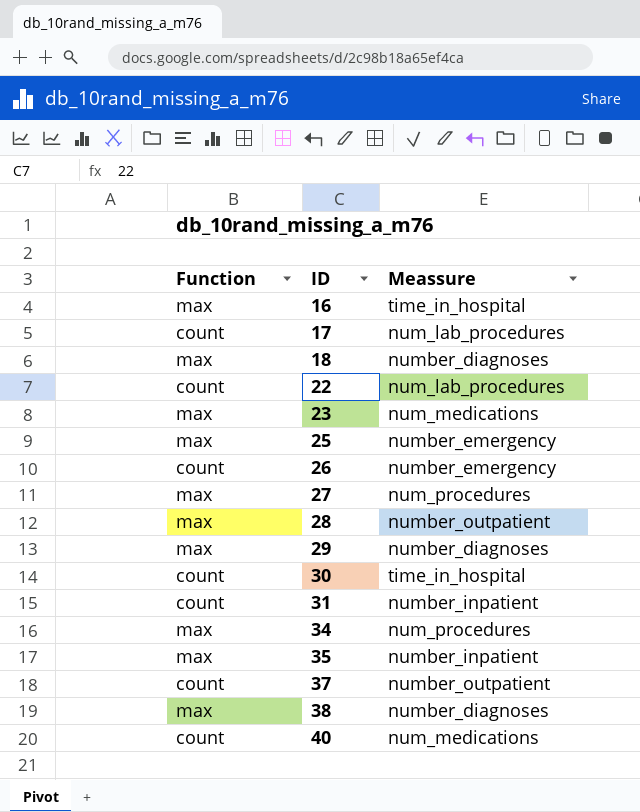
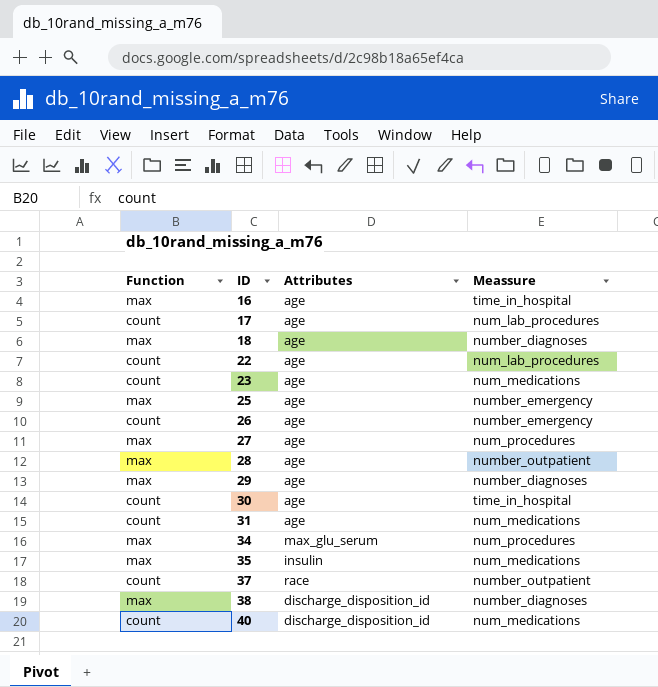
column Attributes | position: none -> 3
23 | Function: max -> count
31 | Meassure: number_inpatient -> num_medications
35 | Meassure: number_inpatient -> num_medications

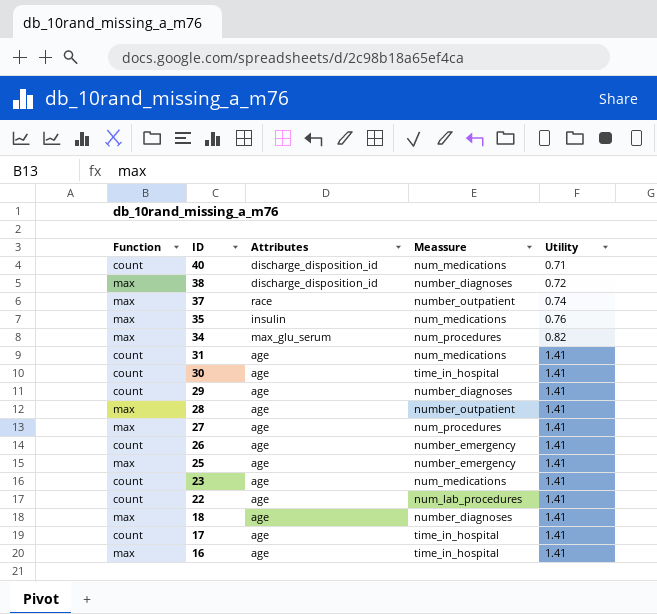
row order: ID ascending -> ID descending
column Utility | position: none -> 5
37 | Function: count -> max
29 | Function: max -> count
17 | Meassure: num_lab_procedures -> time_in_hospital

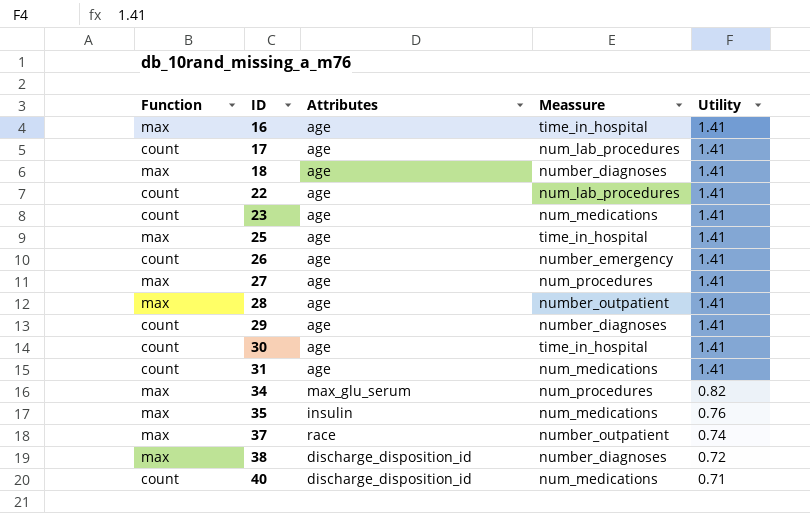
row order: ID descending -> ID ascending
17 | Meassure: time_in_hospital -> num_lab_procedures
25 | Meassure: number_emergency -> time_in_hospital

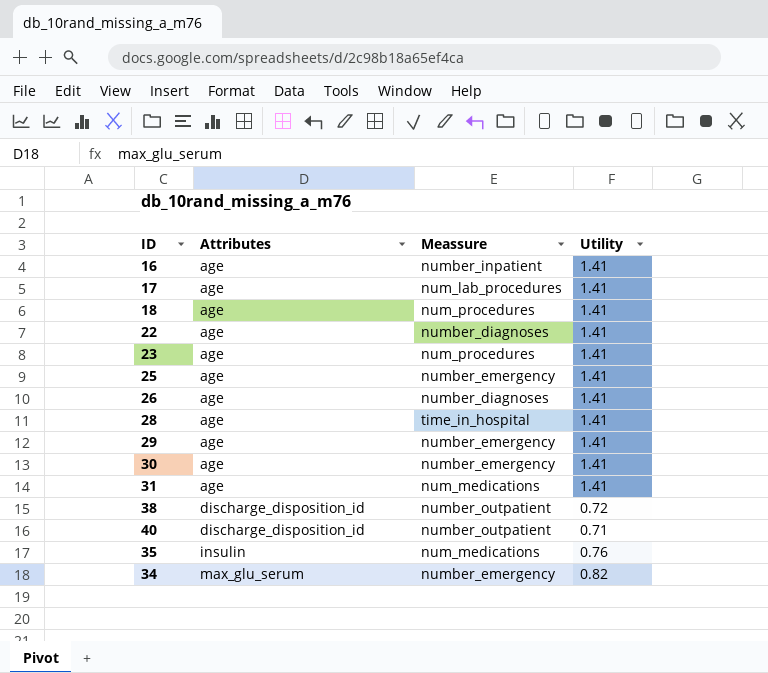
row order: ID ascending -> Attributes ascending
column Function | position: 1 -> none
row 27: max | age | num_procedures | 1.41 -> none
row 37: max | race | number_outpatient | 0.74 -> none
16 | Meassure: time_in_hospital -> number_inpatient
18 | Meassure: number_diagnoses -> num_procedures
22 | Meassure: num_lab_procedures -> number_diagnoses
23 | Meassure: num_medications -> num_procedures
25 | Meassure: time_in_hospital -> number_emergency
26 | Meassure: number_emergency -> number_diagnoses
28 | Meassure: number_outpatient -> time_in_hospital
29 | Meassure: number_diagnoses -> number_emergency
30 | Meassure: time_in_hospital -> number_emergency
38 | Meassure: number_diagnoses -> number_outpatient
40 | Meassure: num_medications -> number_outpatient
34 | Meassure: num_procedures -> number_emergency

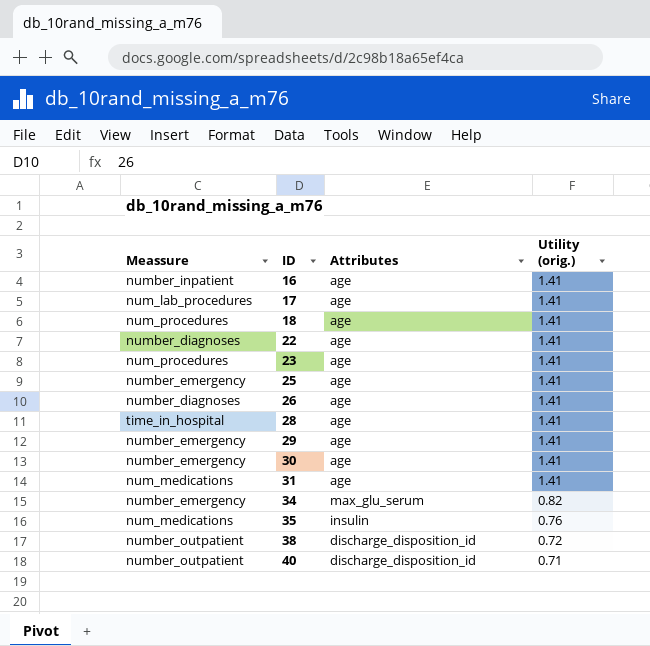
row order: Attributes ascending -> ID ascending
column Meassure | position: 3 -> 1
column name: Utility -> Utility (orig.)

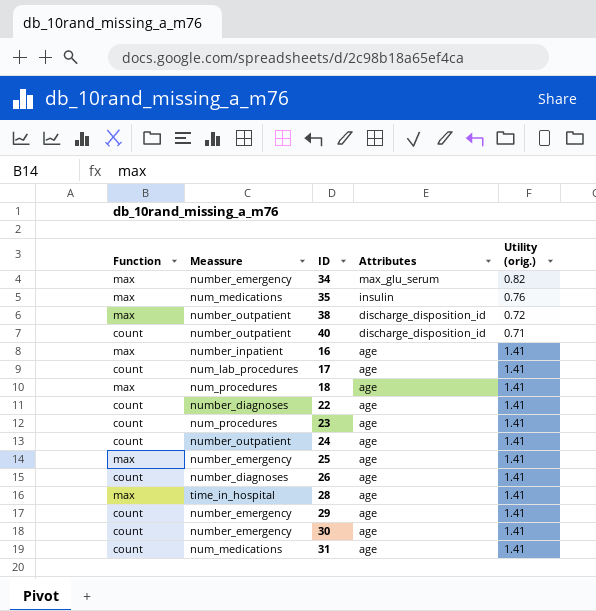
row order: ID ascending -> Attributes descending
column Function | position: none -> 1
row 24: none -> count | number_outpatient | age | 1.41

